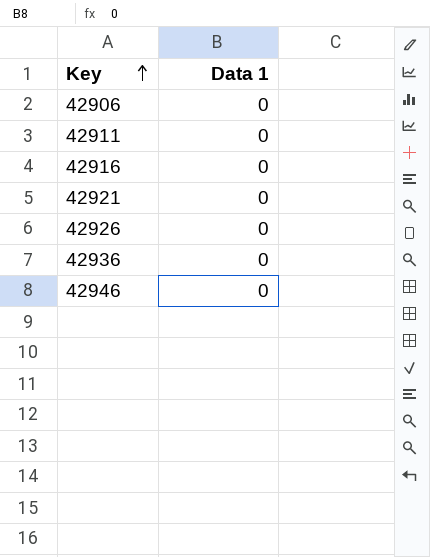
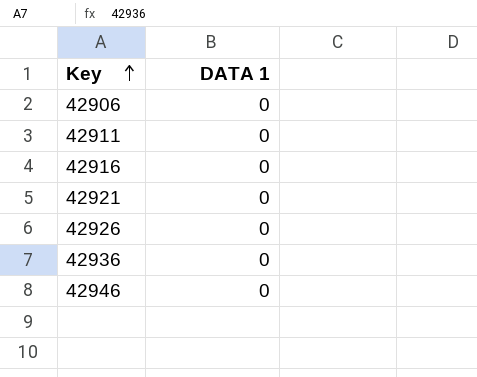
column name: Data 1 -> DATA 1

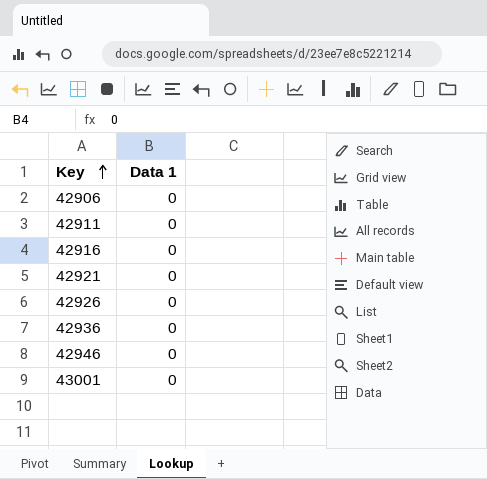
column name: DATA 1 -> Data 1
row 43001: none -> 0

